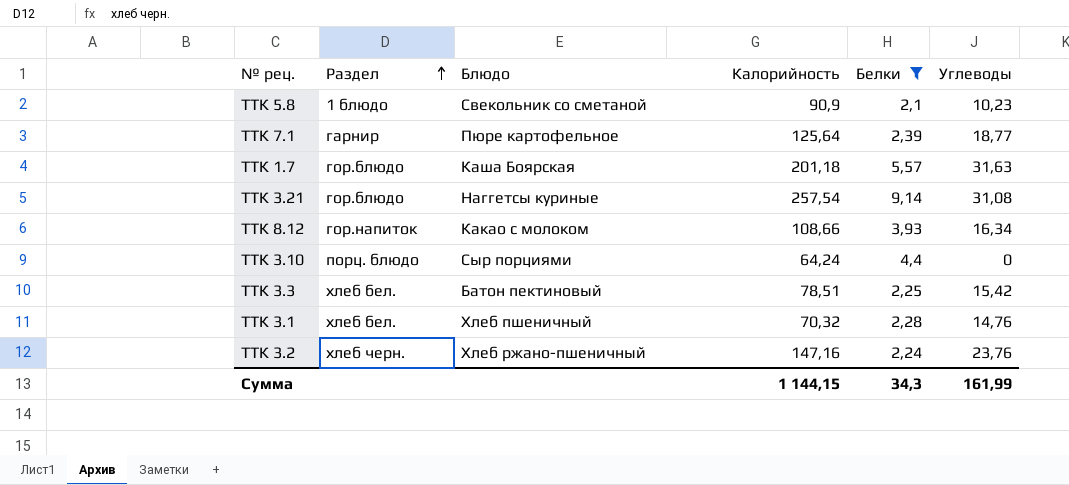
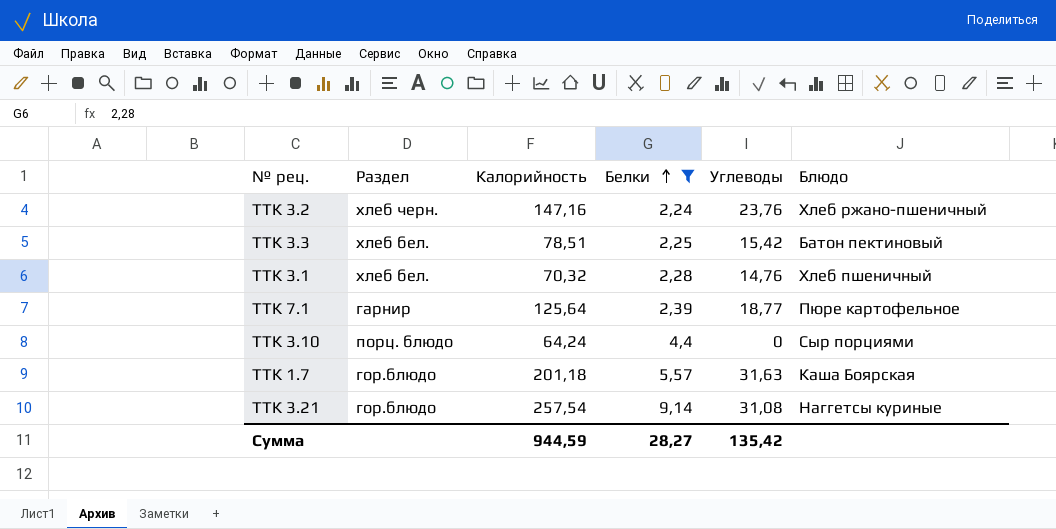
row order: Раздел ascending -> Белки ascending
column Блюдо | position: 3 -> 6
row ТТК 5.8: 1 блюдо | Свекольник со сметаной | 90,9 | 2,1 | 10,23 -> none
row ТТК 8.12: гор.напиток | Какао с молоком | 108,66 | 3,93 | 16,34 -> none
Сумма | Калорийность: 1 144,15 -> 944,59
Сумма | Белки: 34,3 -> 28,27
Сумма | Углеводы: 161,99 -> 135,42

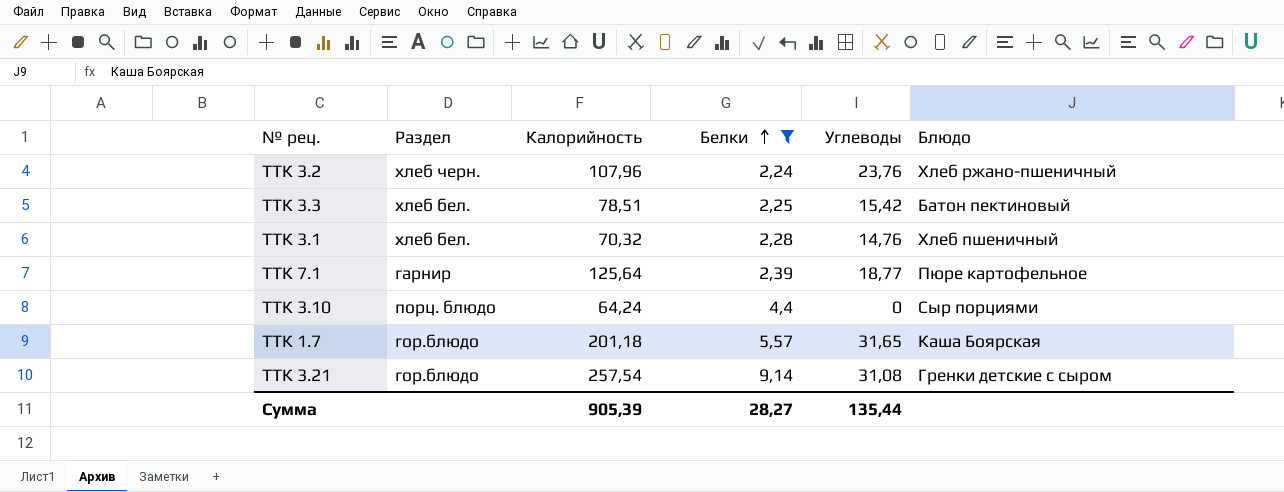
ТТК 3.2 | Калорийность: 147,16 -> 107,96
ТТК 1.7 | Углеводы: 31,63 -> 31,65
ТТК 3.21 | Блюдо: Наггетсы куриные -> Гренки детские с сыром
Сумма | Калорийность: 944,59 -> 905,39
Сумма | Углеводы: 135,42 -> 135,44

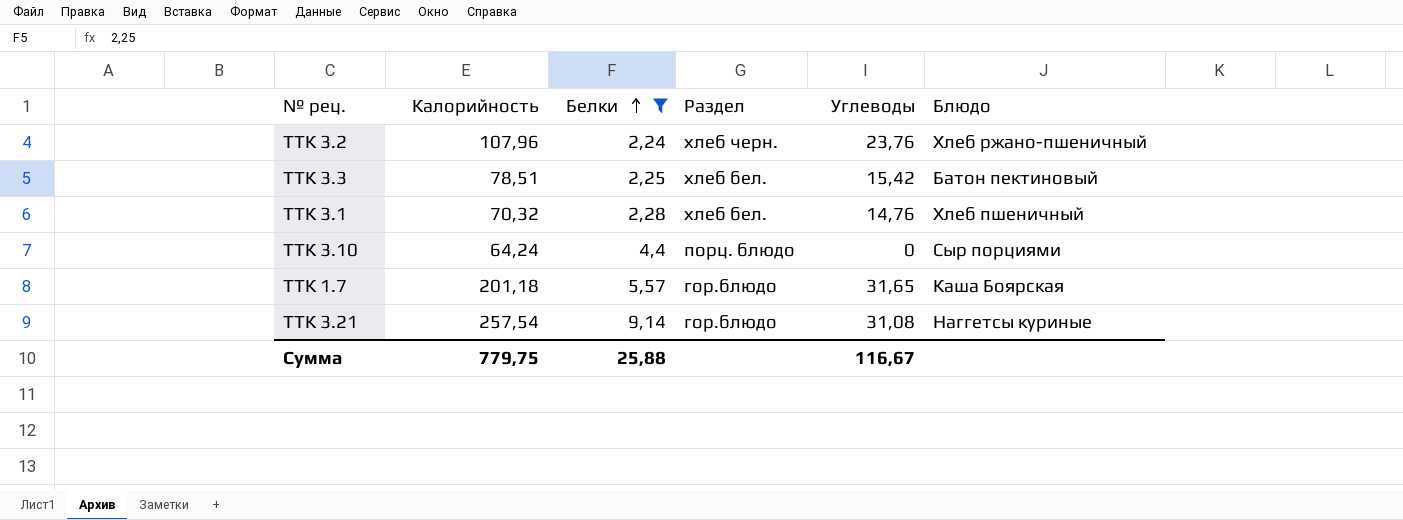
column Раздел | position: 2 -> 4
row ТТК 7.1: гарнир | 125,64 | 2,39 | 18,77 | Пюре картофельное -> none
ТТК 3.21 | Блюдо: Гренки детские с сыром -> Наггетсы куриные
Сумма | Калорийность: 905,39 -> 779,75
Сумма | Белки: 28,27 -> 25,88
Сумма | Углеводы: 135,44 -> 116,67

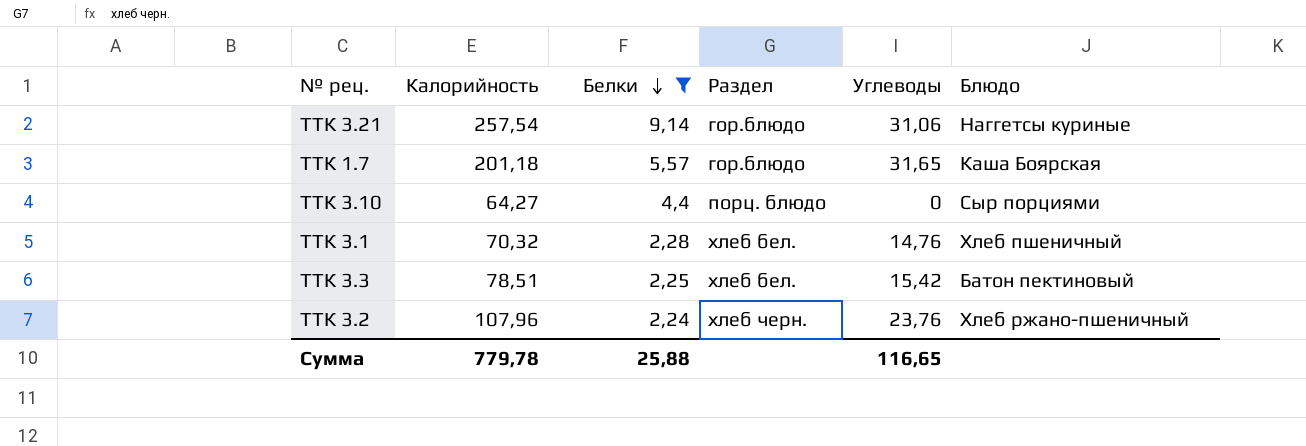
row order: Белки ascending -> Белки descending
ТТК 3.21 | Углеводы: 31,08 -> 31,06
ТТК 3.10 | Калорийность: 64,24 -> 64,27
Сумма | Калорийность: 779,75 -> 779,78
Сумма | Углеводы: 116,67 -> 116,65

